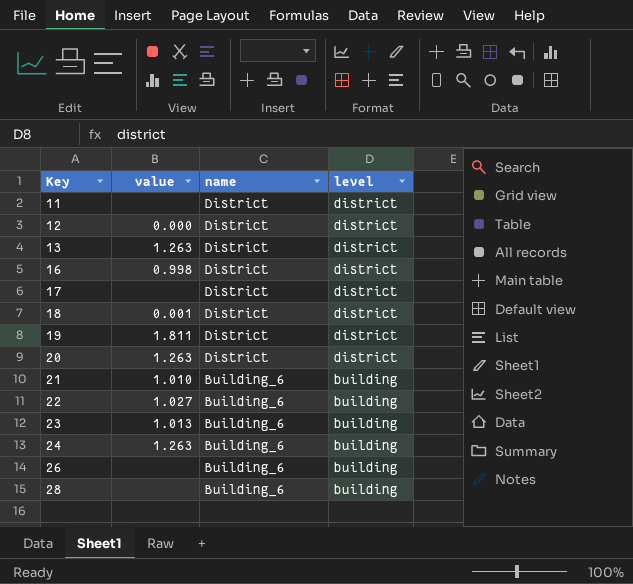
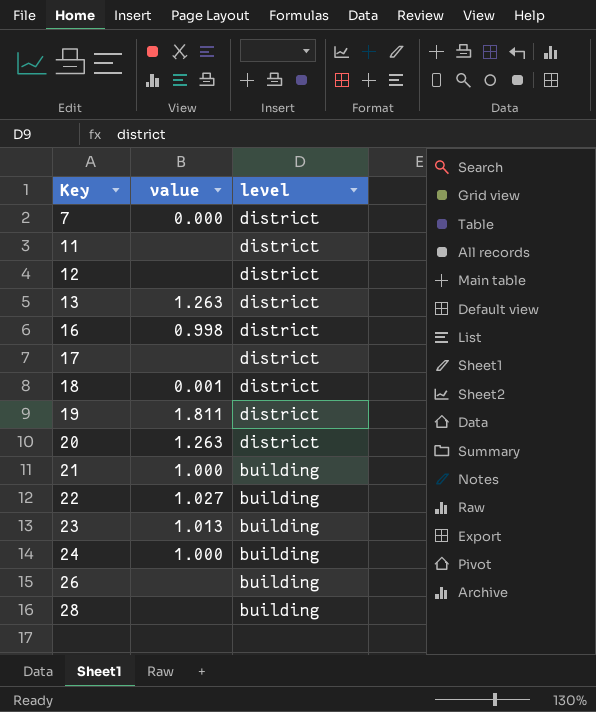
column name | position: 3 -> none
row 7: none -> 0.000 | district
12 | value: 0.000 -> none
21 | value: 1.010 -> 1.000
24 | value: 1.263 -> 1.000

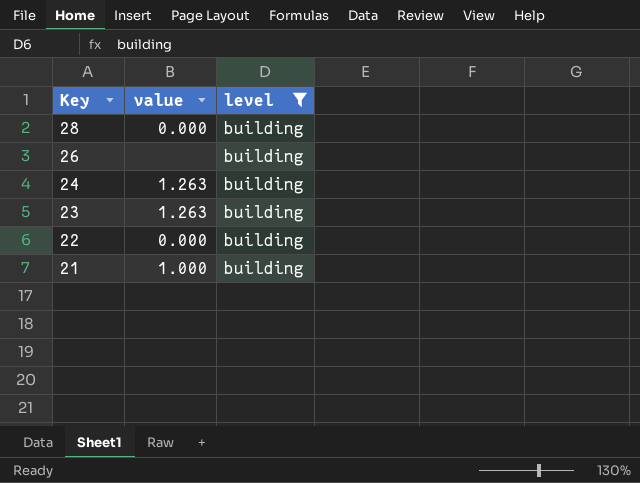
filter: none -> level = building
row order: Key ascending -> Key descending
28 | value: none -> 0.000
24 | value: 1.000 -> 1.263
23 | value: 1.013 -> 1.263
22 | value: 1.027 -> 0.000

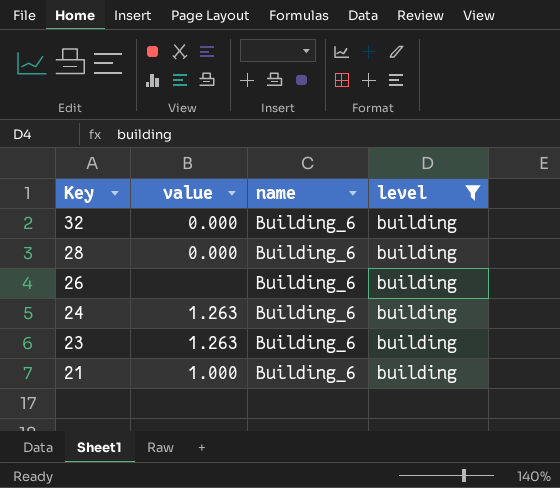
column name | position: none -> 3
row 22: 0.000 | building -> none
row 32: none -> 0.000 | Building_6 | building

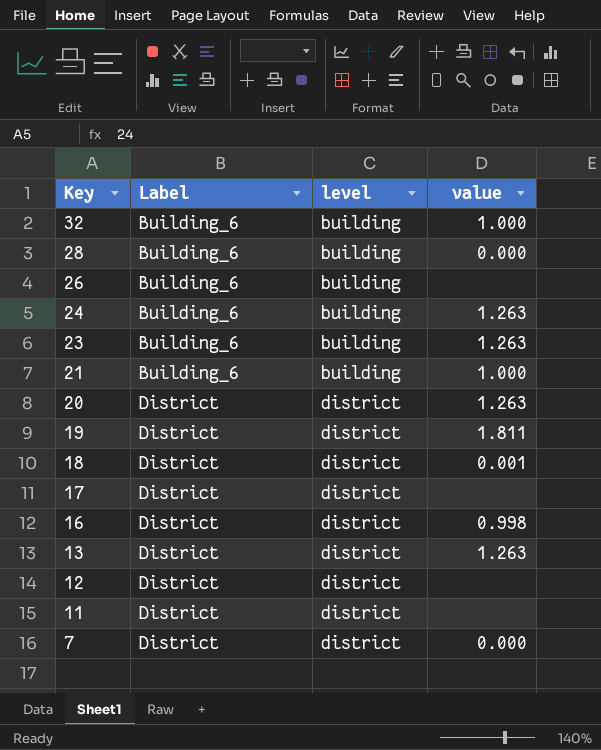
filter: level = building -> none
column name: name -> Label
column value | position: 2 -> 4
32 | value: 0.000 -> 1.000

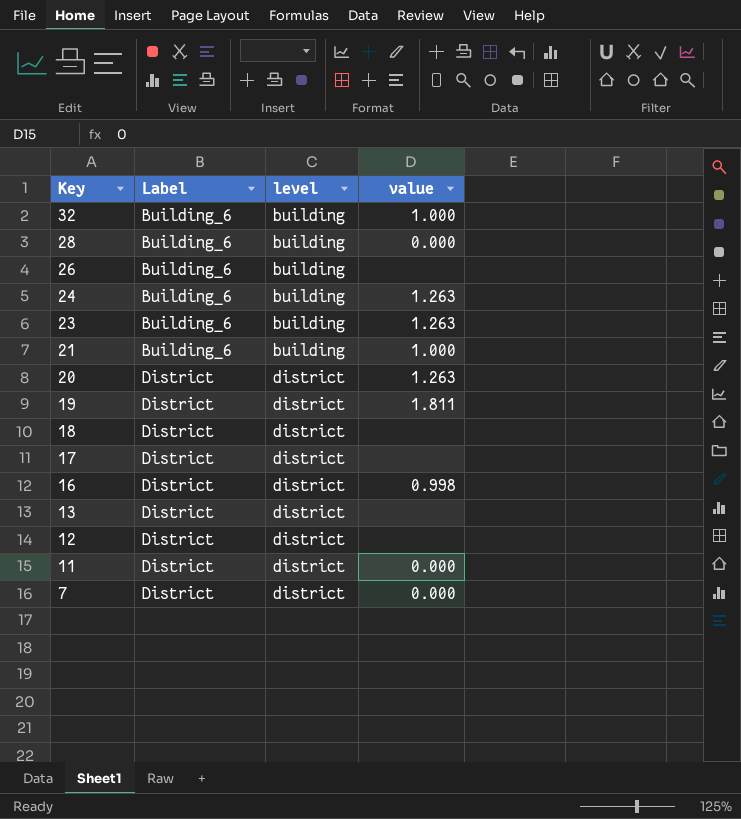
18 | value: 0.001 -> none
13 | value: 1.263 -> none
11 | value: none -> 0.000

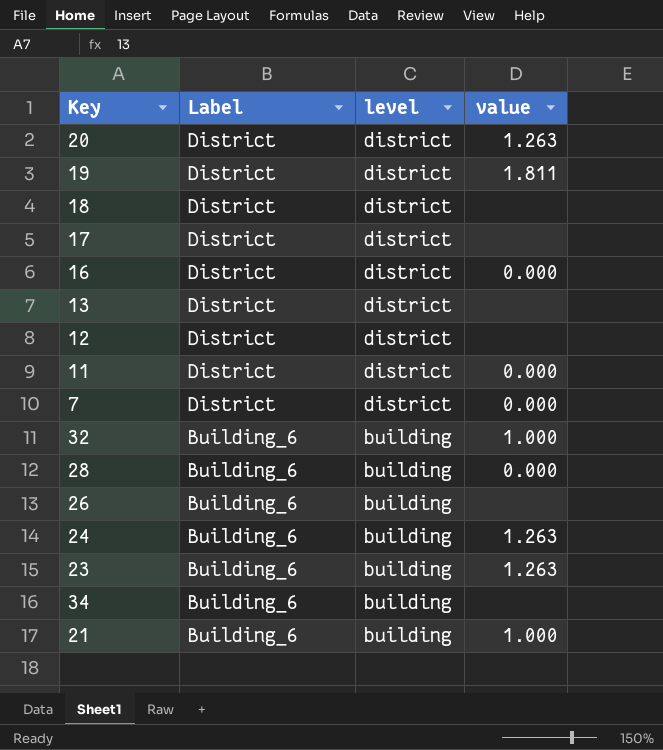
row order: Key descending -> Label descending
16 | value: 0.998 -> 0.000
row 34: none -> Building_6 | building | none

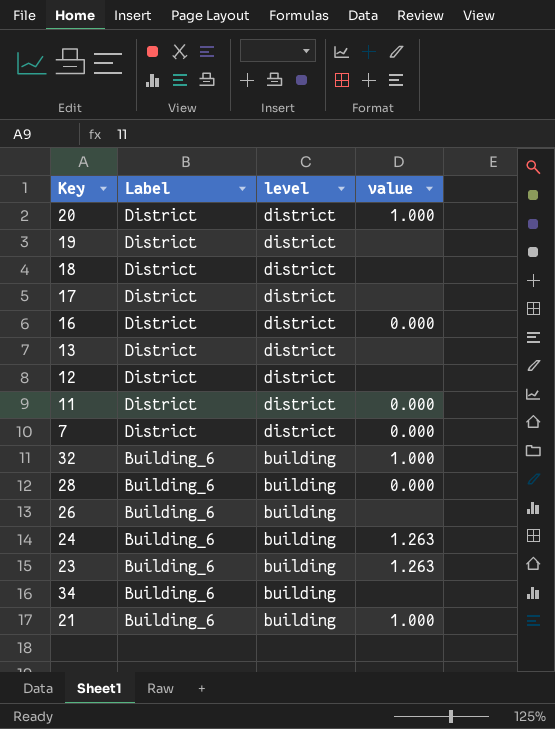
20 | value: 1.263 -> 1.000
19 | value: 1.811 -> none

